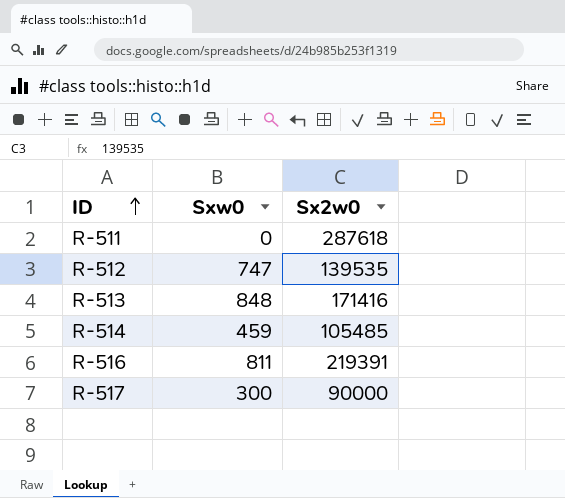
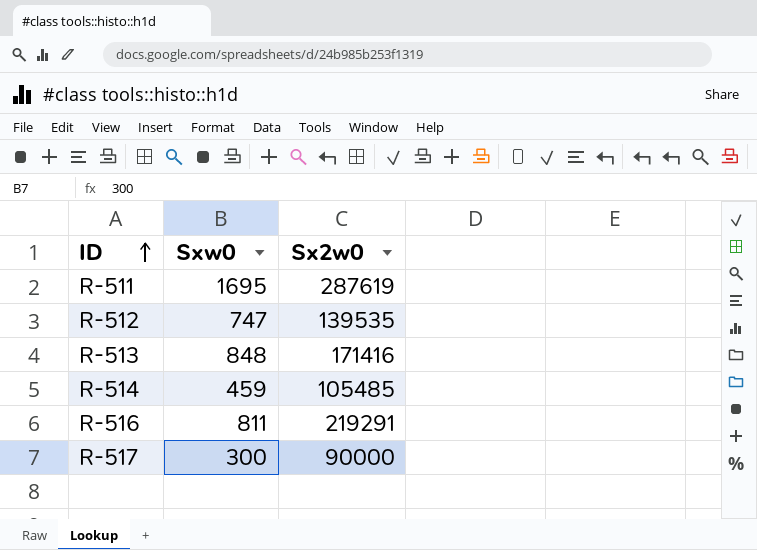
R-511 | Sxw0: 0 -> 1695
R-511 | Sx2w0: 287618 -> 287619
R-516 | Sx2w0: 219391 -> 219291

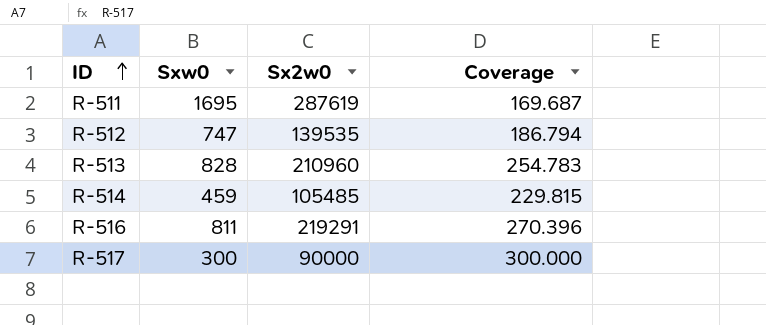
column Coverage | formula: none -> [Sx2w0] / [Sxw0]
R-513 | Sxw0: 848 -> 828
R-513 | Sx2w0: 171416 -> 210960

